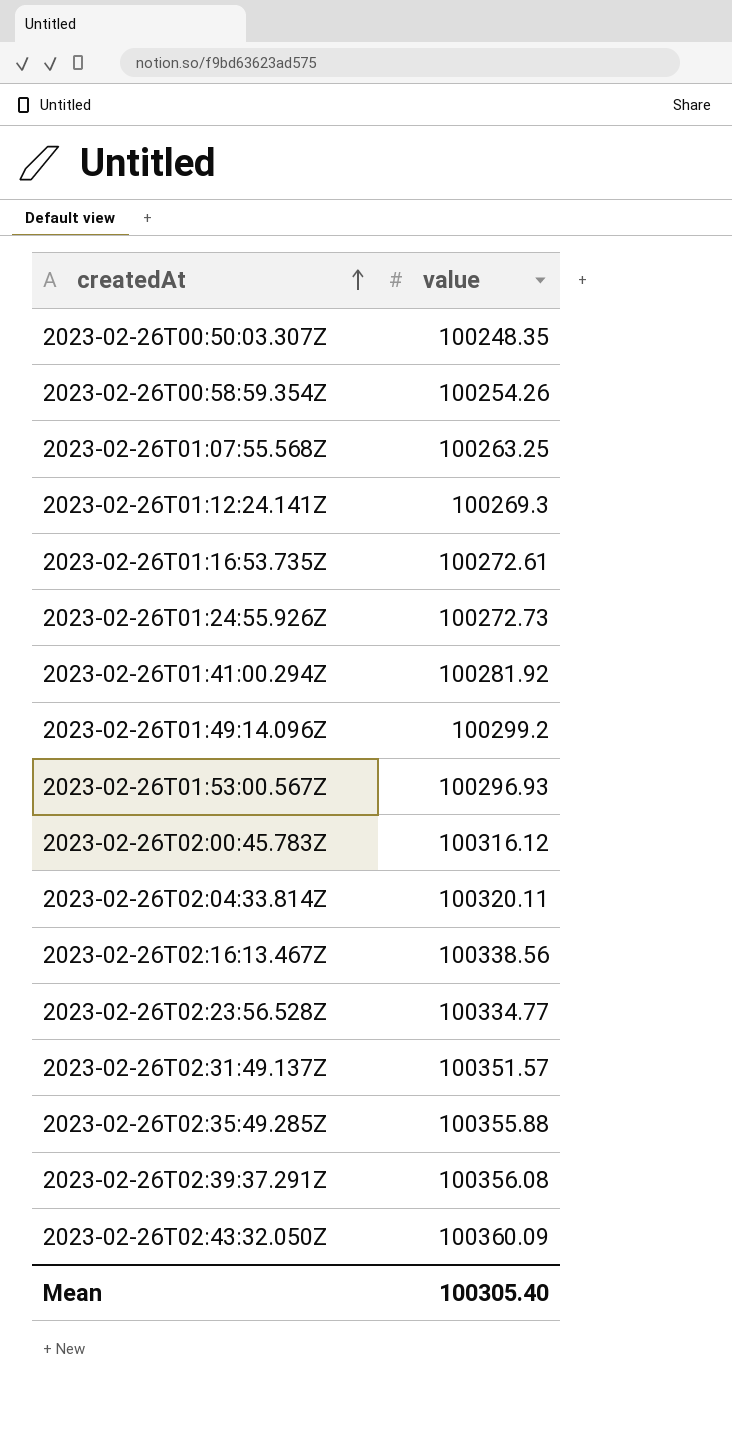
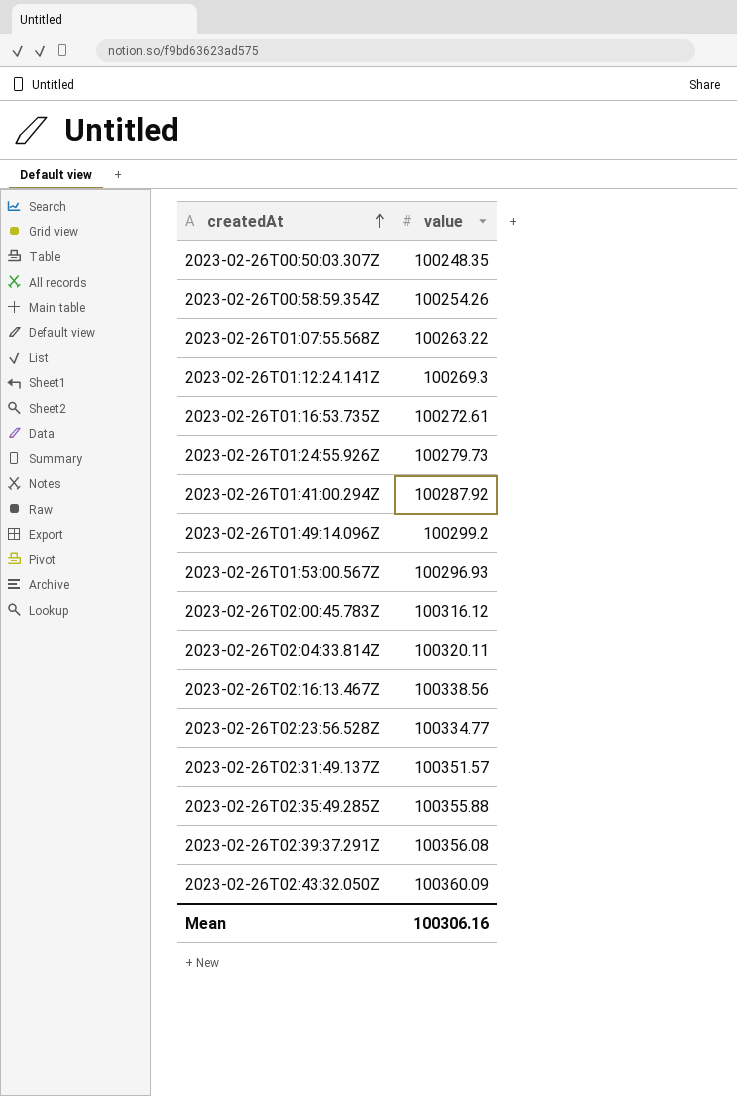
2023-02-26T01:07:55.568Z | value: 100263.25 -> 100263.22
2023-02-26T01:24:55.926Z | value: 100272.73 -> 100279.73
2023-02-26T01:41:00.294Z | value: 100281.92 -> 100287.92
Mean | value: 100305.40 -> 100306.16

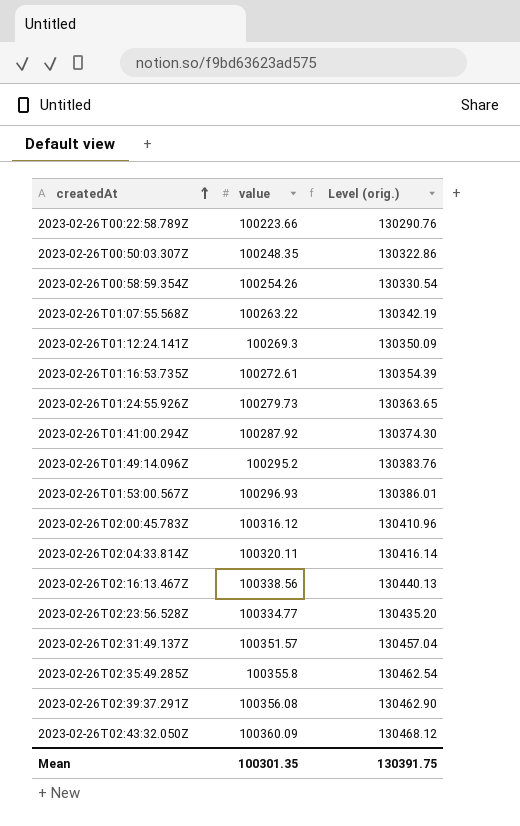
column Level (orig.) | formula: none -> [value] * 1.3
row 2023-02-26T00:22:58.789Z: none -> 100223.66 | 130290.76
2023-02-26T01:49:14.096Z | value: 100299.2 -> 100295.2
2023-02-26T02:35:49.285Z | value: 100355.88 -> 100355.8
Mean | value: 100306.16 -> 100301.35

